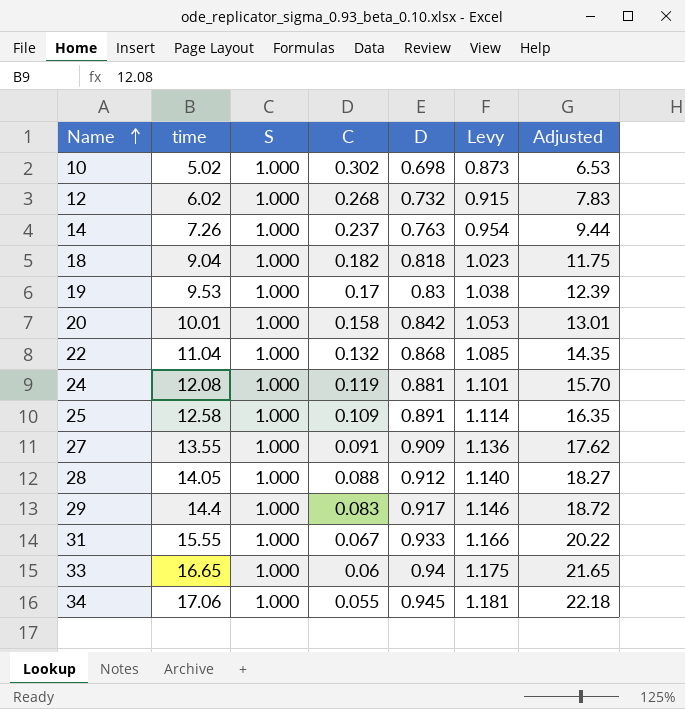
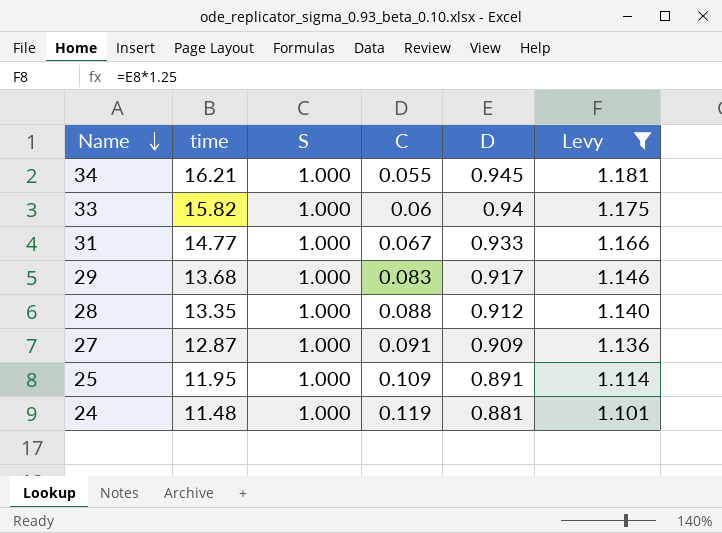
filter: none -> Levy >= 1.101
row order: Name ascending -> Name descending
column Adjusted | formula: [time] * 1.3 -> none
34 | time: 17.06 -> 16.21
33 | time: 16.65 -> 15.82
31 | time: 15.55 -> 14.77
29 | time: 14.4 -> 13.68
28 | time: 14.05 -> 13.35
27 | time: 13.55 -> 12.87
25 | time: 12.58 -> 11.95
24 | time: 12.08 -> 11.48

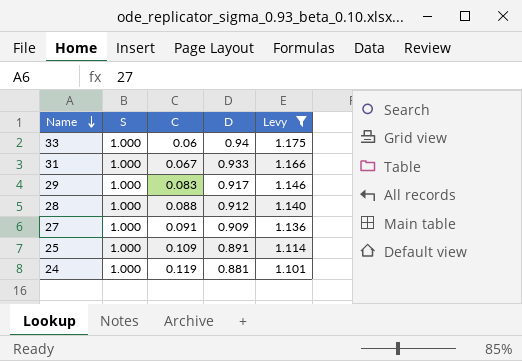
column time | position: 2 -> none
row 34: 16.21 | 1.000 | 0.055 | 0.945 | 1.181 -> none

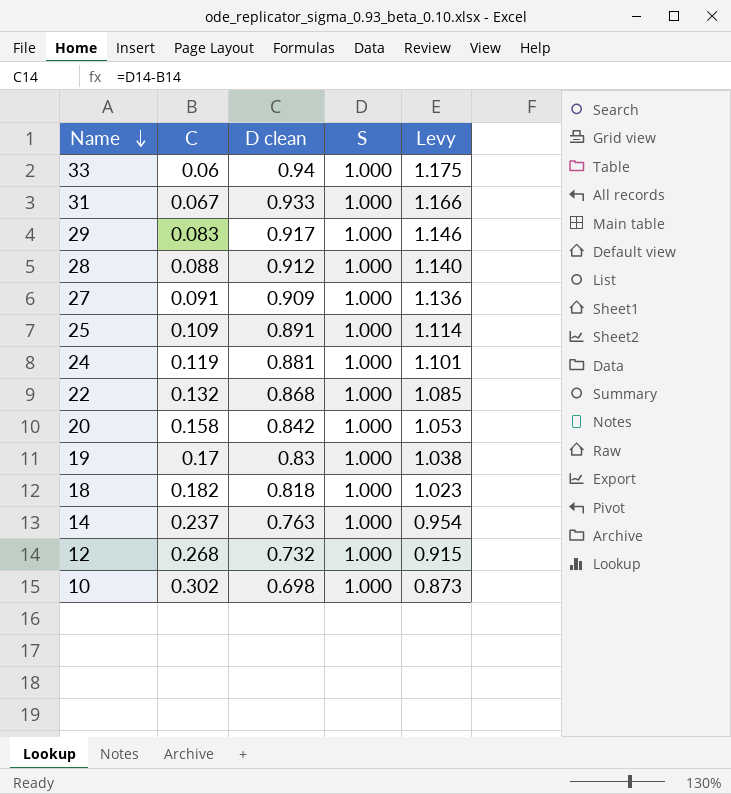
filter: Levy >= 1.101 -> none
column name: D -> D clean
column S | position: 2 -> 4

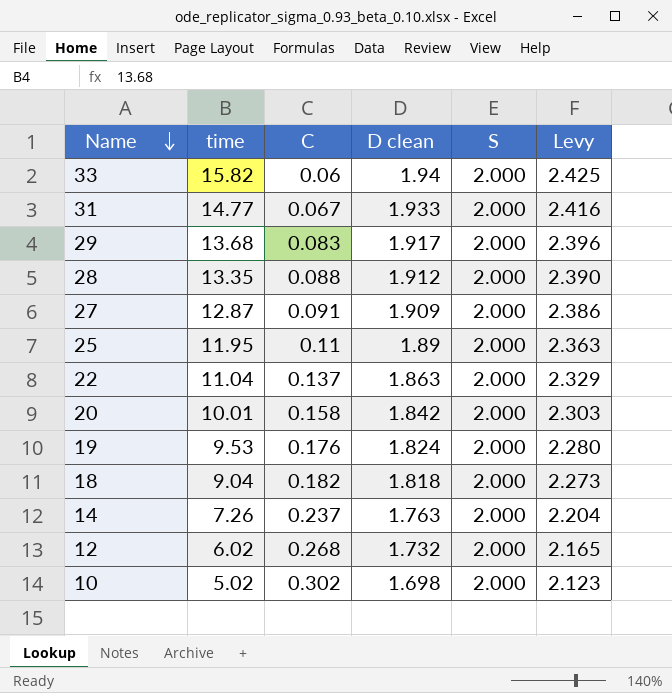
column time | position: none -> 2
row 24: 0.119 | 0.881 | 1.000 | 1.101 -> none
33 | D clean: 0.94 -> 1.94
33 | S: 1.000 -> 2.000
33 | Levy: 1.175 -> 2.425
31 | D clean: 0.933 -> 1.933
31 | S: 1.000 -> 2.000
31 | Levy: 1.166 -> 2.416
29 | D clean: 0.917 -> 1.917
29 | S: 1.000 -> 2.000
29 | Levy: 1.146 -> 2.396
28 | D clean: 0.912 -> 1.912
28 | S: 1.000 -> 2.000
28 | Levy: 1.140 -> 2.390
27 | D clean: 0.909 -> 1.909
27 | S: 1.000 -> 2.000
27 | Levy: 1.136 -> 2.386
25 | C: 0.109 -> 0.11
25 | D clean: 0.891 -> 1.89
25 | S: 1.000 -> 2.000
25 | Levy: 1.114 -> 2.363
22 | C: 0.132 -> 0.137
22 | D clean: 0.868 -> 1.863
22 | S: 1.000 -> 2.000
22 | Levy: 1.085 -> 2.329
20 | D clean: 0.842 -> 1.842
20 | S: 1.000 -> 2.000
20 | Levy: 1.053 -> 2.303
19 | C: 0.17 -> 0.176
19 | D clean: 0.83 -> 1.824
19 | S: 1.000 -> 2.000
19 | Levy: 1.038 -> 2.280
18 | D clean: 0.818 -> 1.818
18 | S: 1.000 -> 2.000
18 | Levy: 1.023 -> 2.273
14 | D clean: 0.763 -> 1.763
14 | S: 1.000 -> 2.000
14 | Levy: 0.954 -> 2.204
12 | D clean: 0.732 -> 1.732
12 | S: 1.000 -> 2.000
12 | Levy: 0.915 -> 2.165
10 | D clean: 0.698 -> 1.698
10 | S: 1.000 -> 2.000
10 | Levy: 0.873 -> 2.123

